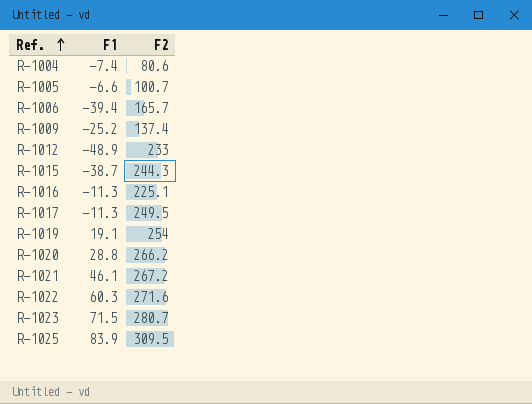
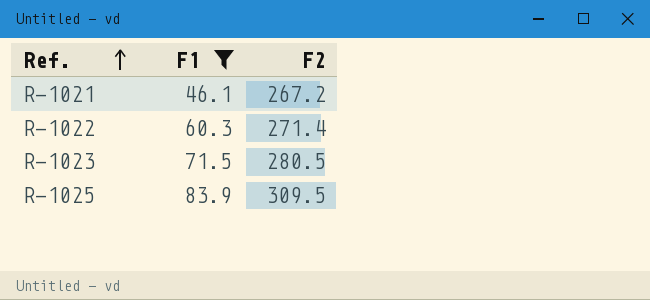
filter: none -> F1 >= 46.1
R-1022 | F2: 271.6 -> 271.4
R-1023 | F2: 280.7 -> 280.5

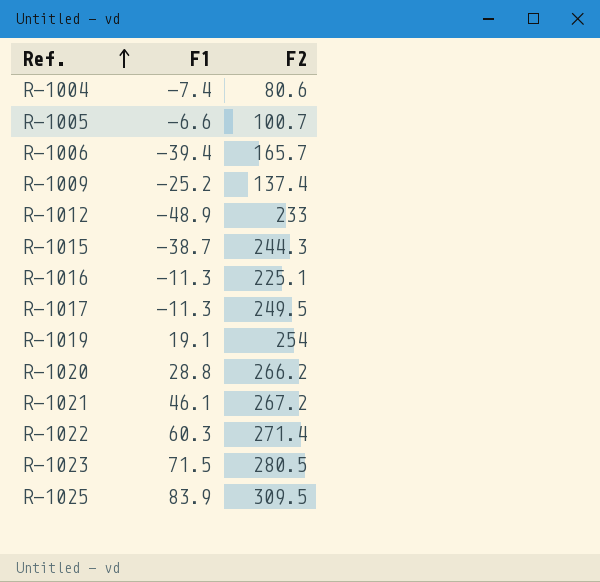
filter: F1 >= 46.1 -> none

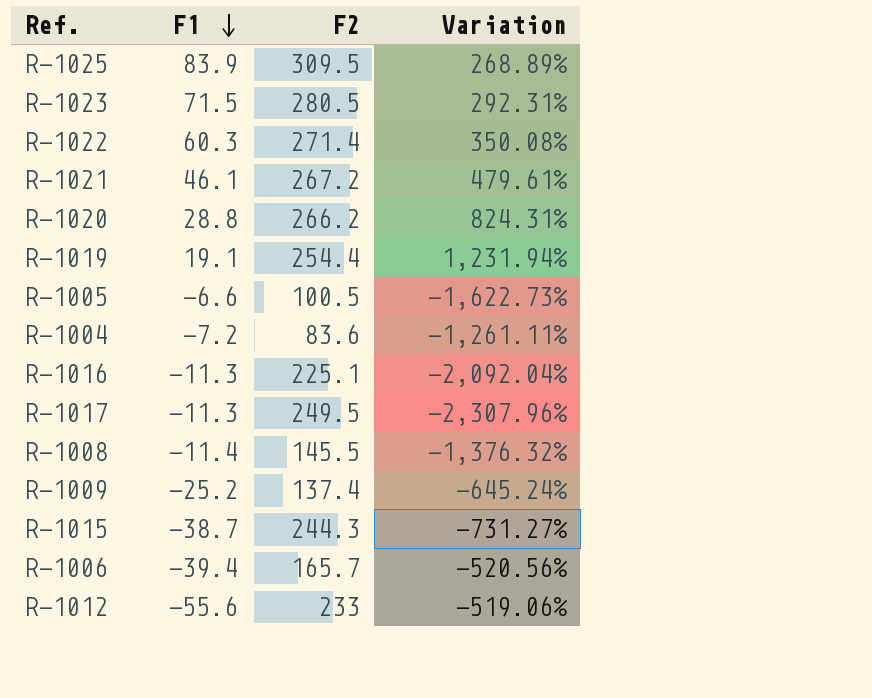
row order: Ref. ascending -> F1 descending
column Variation | formula: none -> ([F2] - [F1]) / [F1]
R-1019 | F2: 254 -> 254.4
R-1005 | F2: 100.7 -> 100.5
R-1004 | F1: -7.4 -> -7.2
R-1004 | F2: 80.6 -> 83.6
row R-1008: none -> -11.4 | 145.5 | -1,376.32%
R-1012 | F1: -48.9 -> -55.6

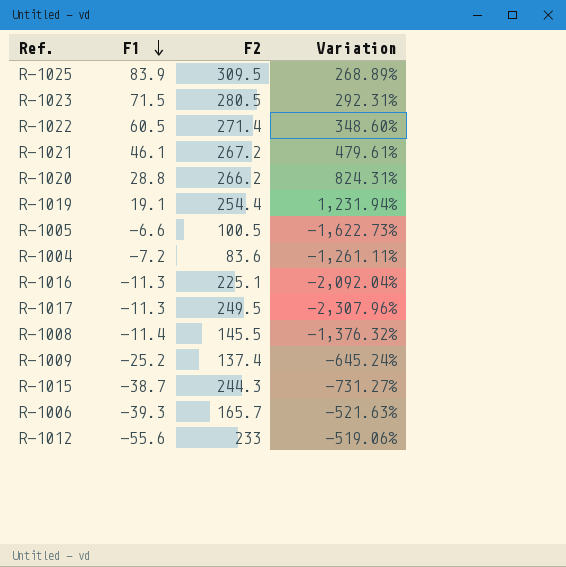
R-1022 | F1: 60.3 -> 60.5
R-1022 | Variation: 350.08% -> 348.60%
R-1006 | F1: -39.4 -> -39.3
R-1006 | Variation: -520.56% -> -521.63%

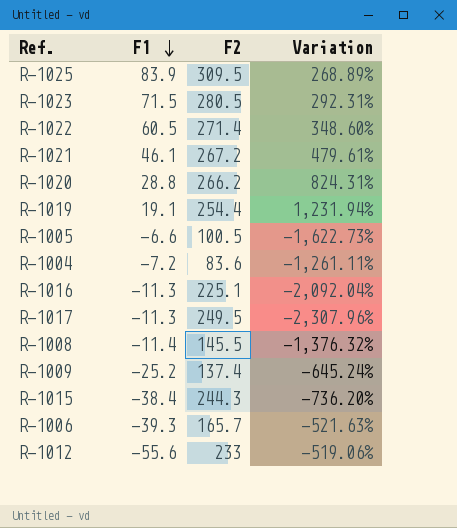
R-1015 | F1: -38.7 -> -38.4
R-1015 | Variation: -731.27% -> -736.20%

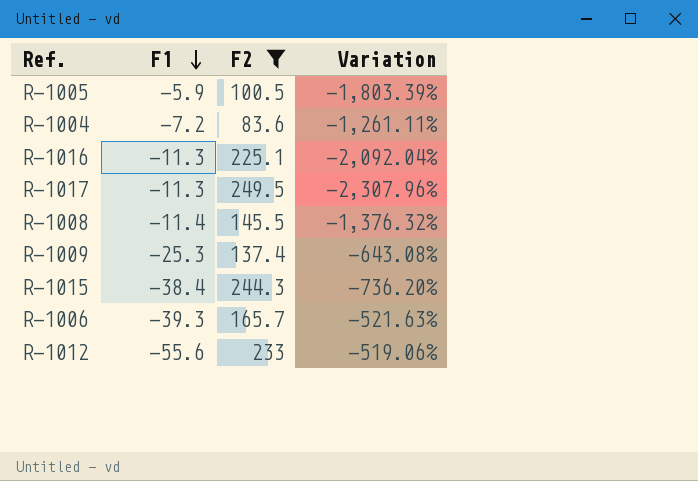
filter: none -> F2 <= 249.5
R-1005 | F1: -6.6 -> -5.9
R-1005 | Variation: -1,622.73% -> -1,803.39%
R-1009 | F1: -25.2 -> -25.3
R-1009 | Variation: -645.24% -> -643.08%

